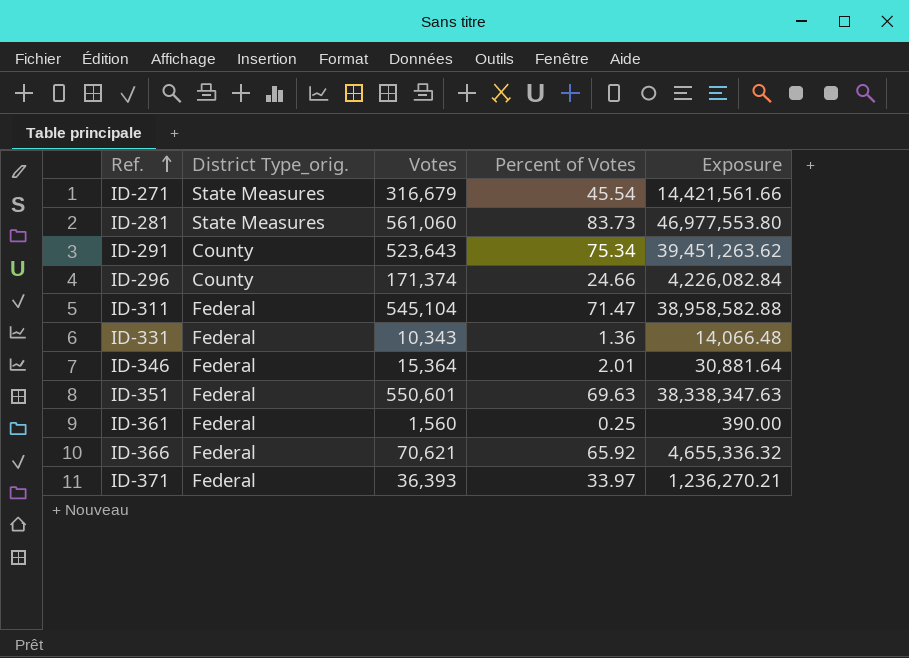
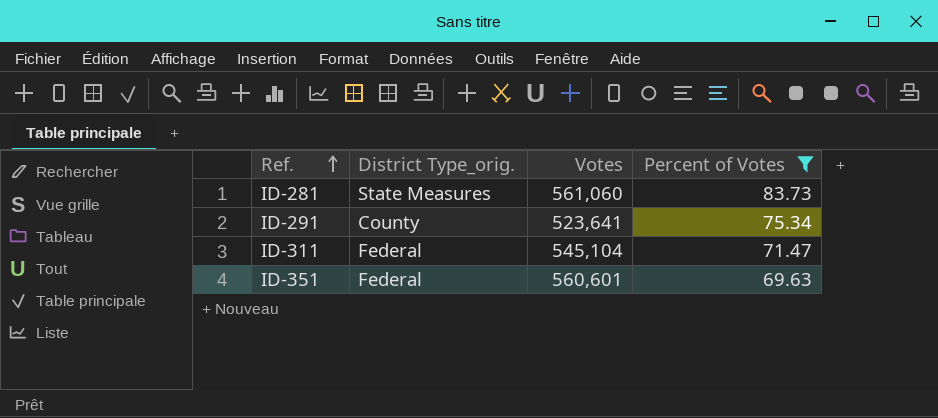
filter: none -> Percent of Votes >= 69.63
column Exposure | formula: [Votes] * [Percent of Votes] -> none
ID-291 | Votes: 523,643 -> 523,641
ID-351 | Votes: 550,601 -> 560,601

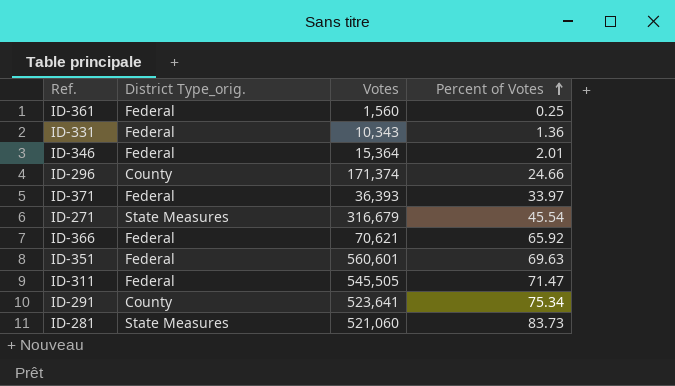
filter: Percent of Votes >= 69.63 -> none
row order: Ref. ascending -> Percent of Votes ascending
ID-311 | Votes: 545,104 -> 545,505
ID-281 | Votes: 561,060 -> 521,060

